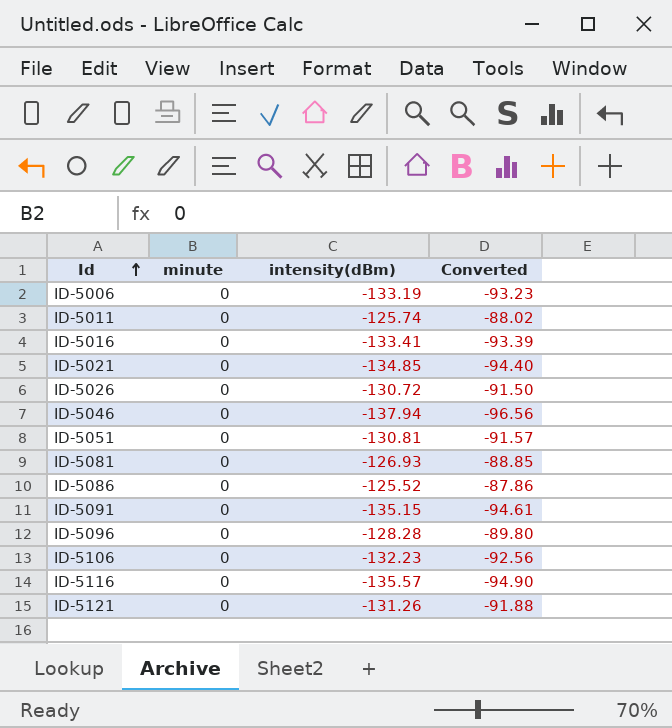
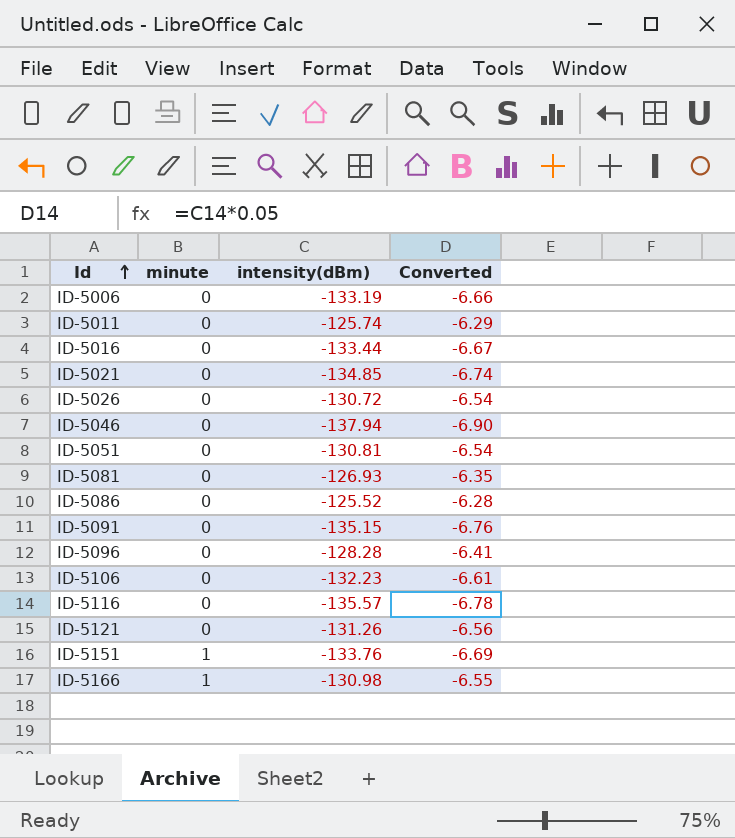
column Converted | formula: [intensity(dBm)] * 0.7 -> [intensity(dBm)] * 0.05
ID-5016 | intensity(dBm): -133.41 -> -133.44
row ID-5151: none -> 1 | -133.76 | -6.69
row ID-5166: none -> 1 | -130.98 | -6.55

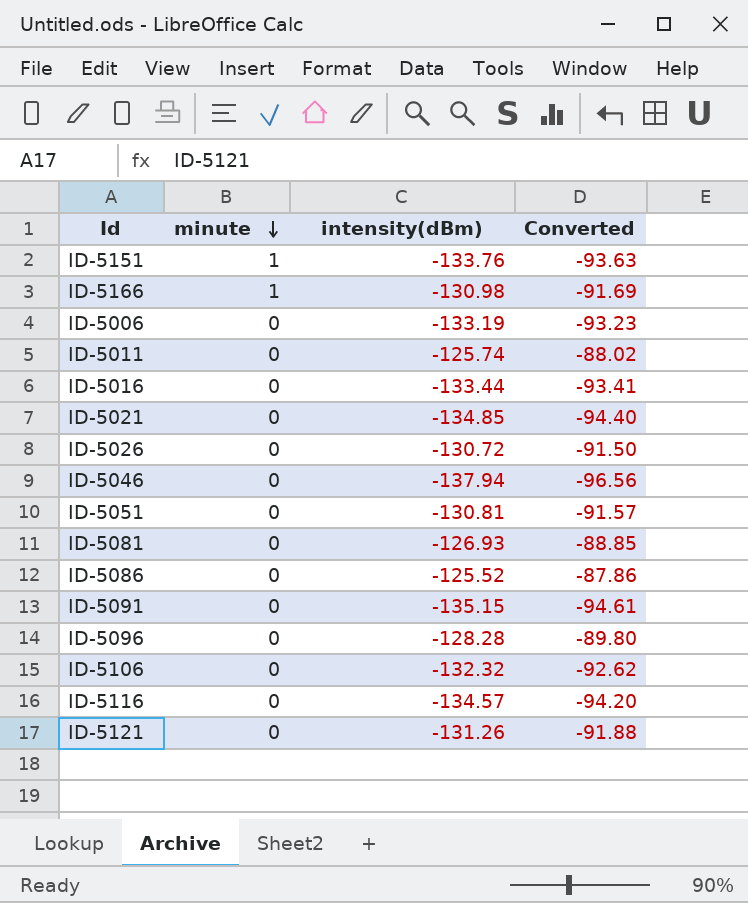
row order: Id ascending -> minute descending
column Converted | formula: [intensity(dBm)] * 0.05 -> [intensity(dBm)] * 0.7
ID-5106 | intensity(dBm): -132.23 -> -132.32
ID-5116 | intensity(dBm): -135.57 -> -134.57

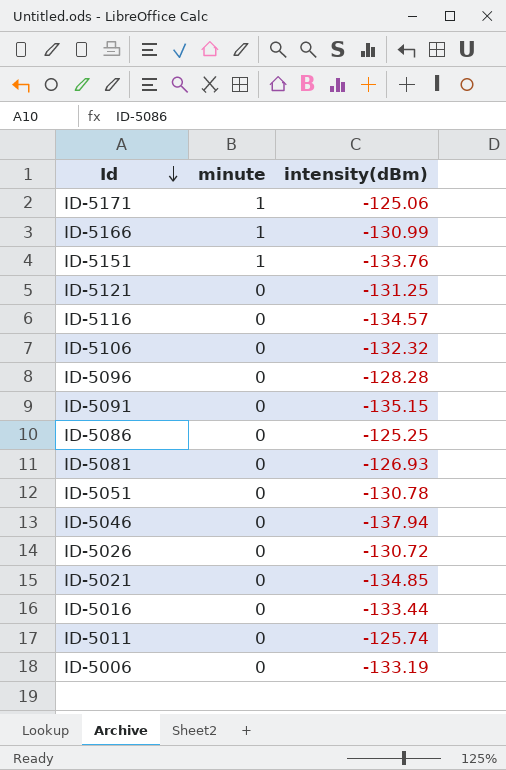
row order: minute descending -> Id descending
column Converted | formula: [intensity(dBm)] * 0.7 -> none
row ID-5171: none -> 1 | -125.06
ID-5166 | intensity(dBm): -130.98 -> -130.99
ID-5121 | intensity(dBm): -131.26 -> -131.25
ID-5086 | intensity(dBm): -125.52 -> -125.25
ID-5051 | intensity(dBm): -130.81 -> -130.78

